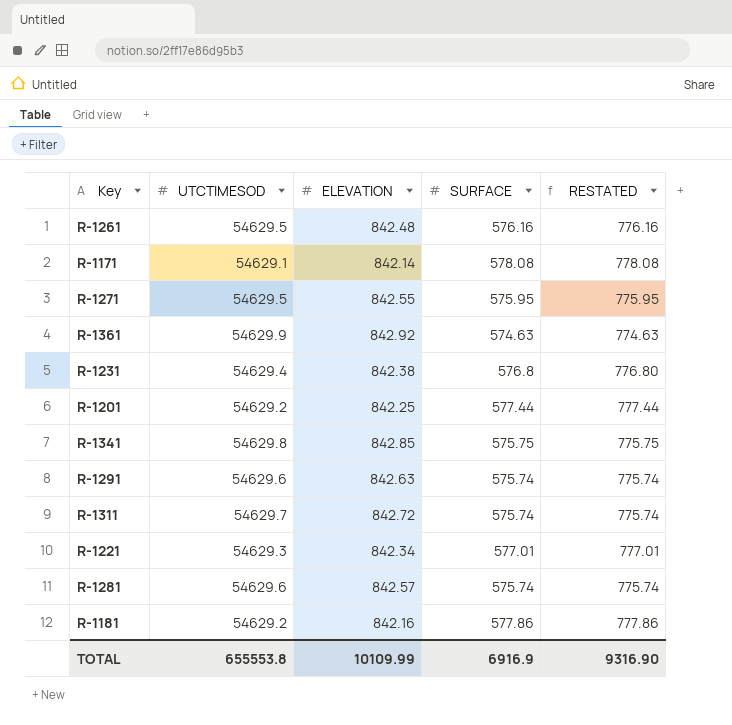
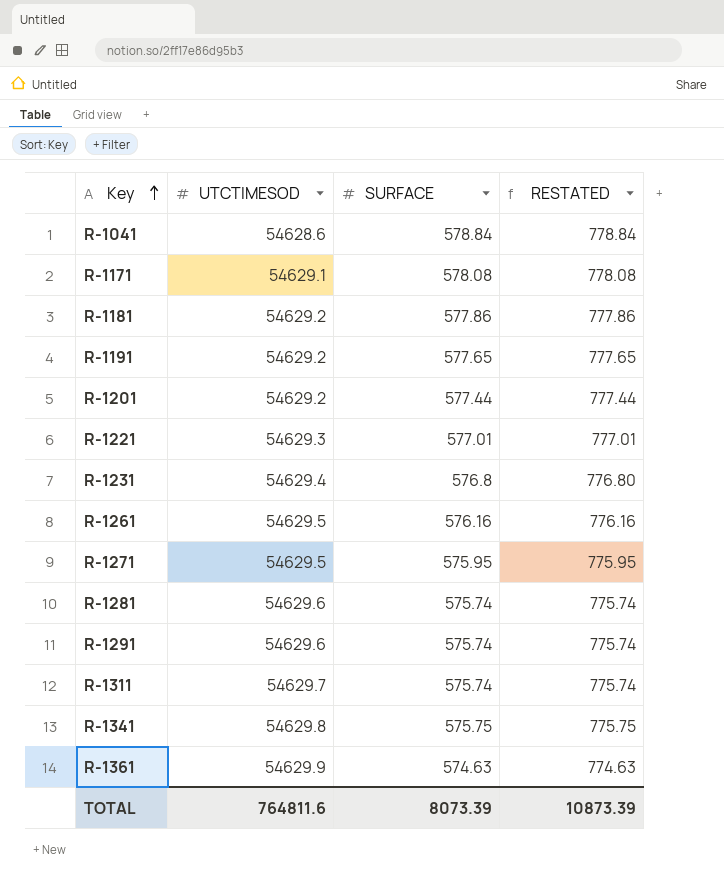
row order: none -> Key ascending
column ELEVATION | position: 3 -> none
row R-1041: none -> 54628.6 | 578.84 | 778.84
row R-1191: none -> 54629.2 | 577.65 | 777.65
TOTAL | UTCTIMESOD: 655553.8 -> 764811.6
TOTAL | SURFACE: 6916.9 -> 8073.39
TOTAL | RESTATED: 9316.90 -> 10873.39

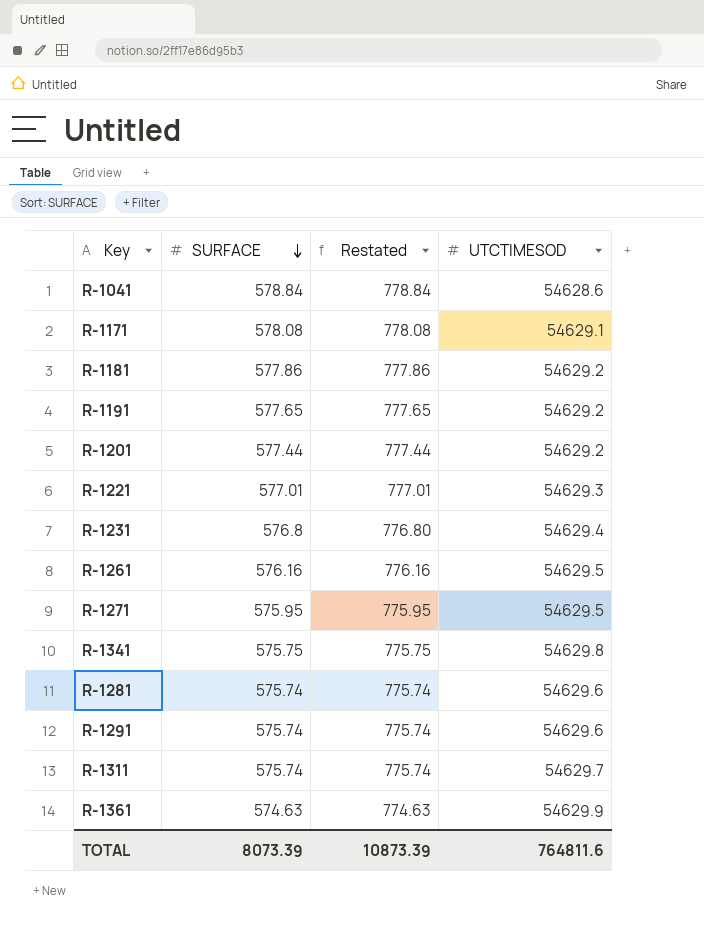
row order: Key ascending -> SURFACE descending
column name: RESTATED -> Restated
column UTCTIMESOD | position: 2 -> 4

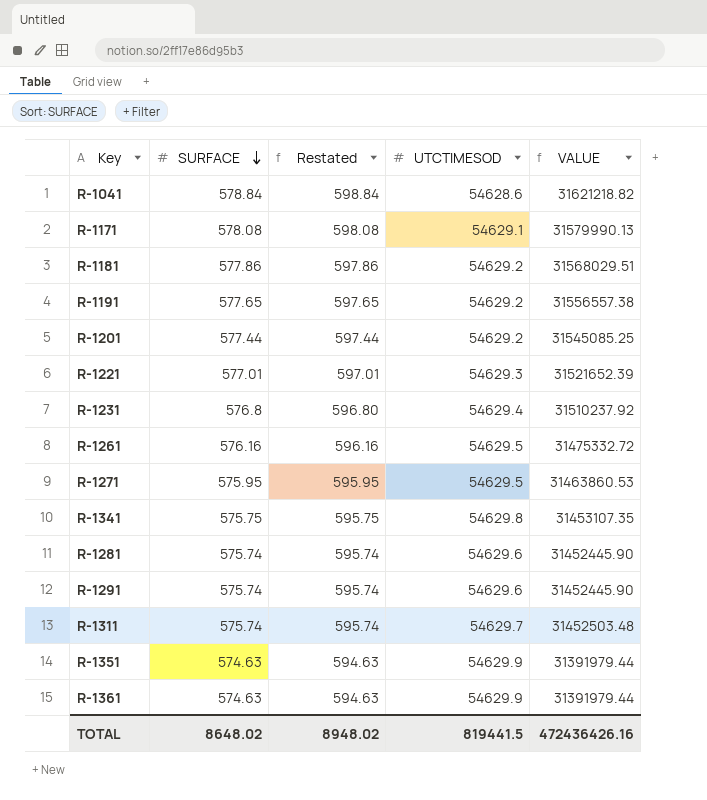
column Restated | formula: [SURFACE] + 200 -> [SURFACE] + 20
column VALUE | formula: none -> [SURFACE] * [UTCTIMESOD]
row R-1351: none -> 574.63 | 594.63 | 54629.9 | 31391979.44
TOTAL | SURFACE: 8073.39 -> 8648.02
TOTAL | Restated: 10873.39 -> 8948.02
TOTAL | UTCTIMESOD: 764811.6 -> 819441.5

